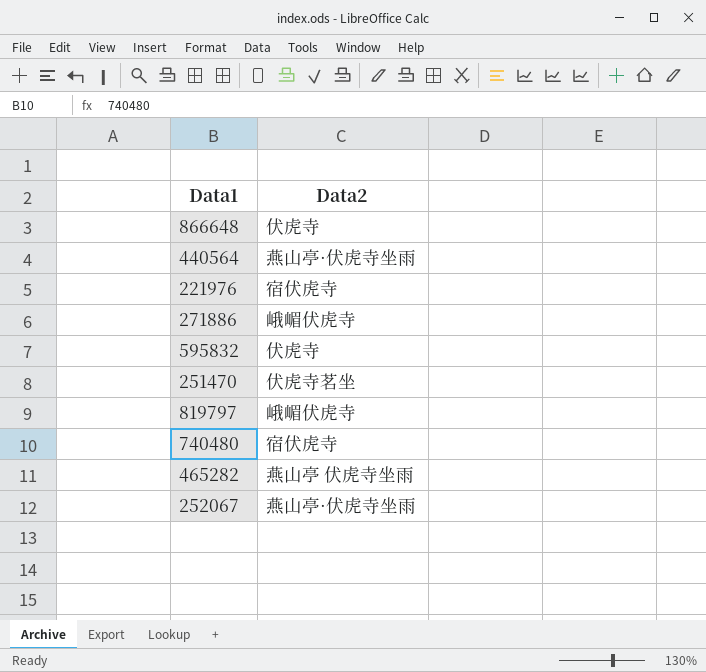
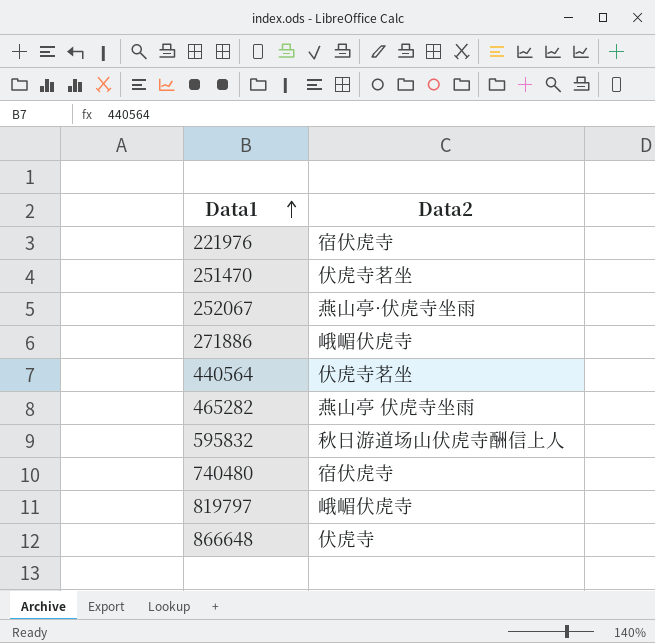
row order: none -> Data1 ascending
440564 | Data2: 燕山亭·伏虎寺坐雨 -> 伏虎寺茗坐
595832 | Data2: 伏虎寺 -> 秋日游道场山伏虎寺酬信上人

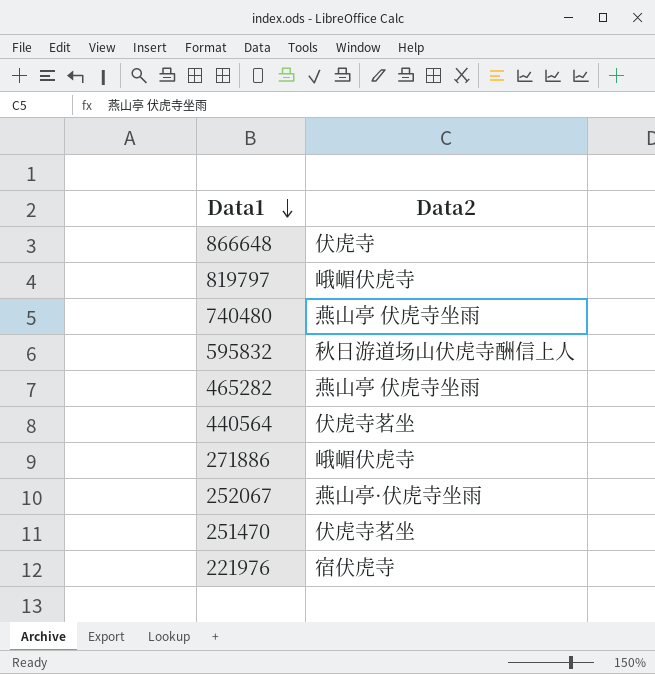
row order: Data1 ascending -> Data1 descending
740480 | Data2: 宿伏虎寺 -> 燕山亭 伏虎寺坐雨

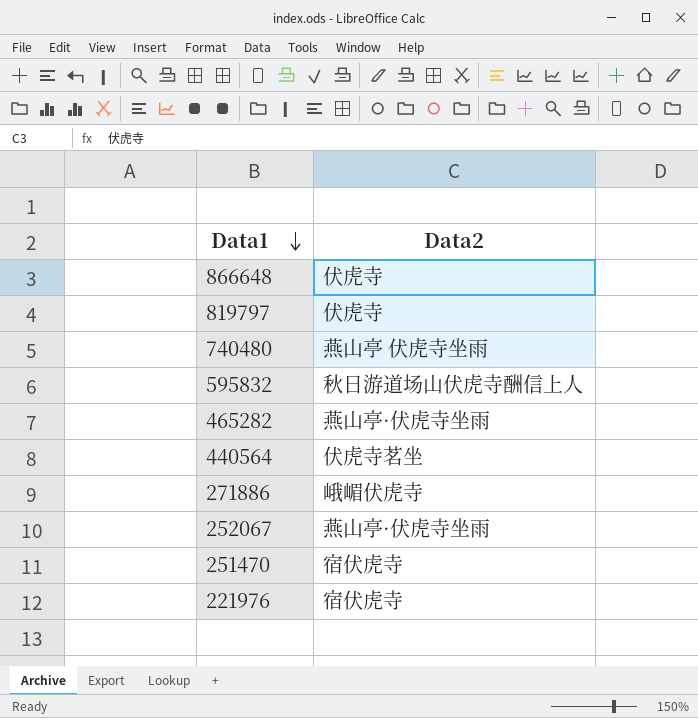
819797 | Data2: 峨嵋伏虎寺 -> 伏虎寺
465282 | Data2: 燕山亭 伏虎寺坐雨 -> 燕山亭·伏虎寺坐雨
251470 | Data2: 伏虎寺茗坐 -> 宿伏虎寺

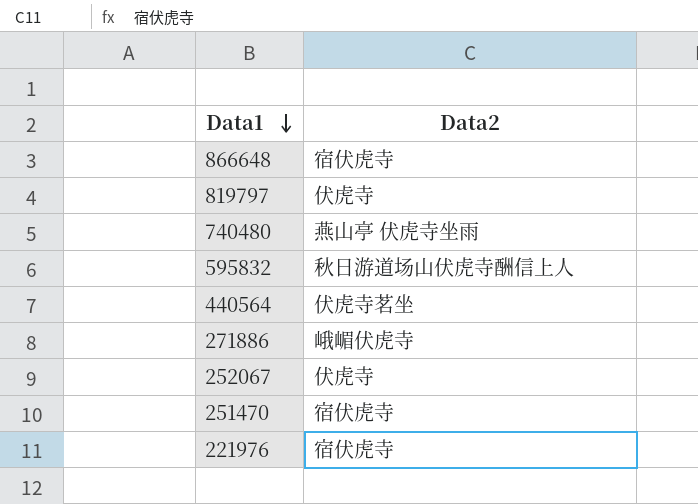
row 465282: 燕山亭·伏虎寺坐雨 -> none
866648 | Data2: 伏虎寺 -> 宿伏虎寺
252067 | Data2: 燕山亭·伏虎寺坐雨 -> 伏虎寺

